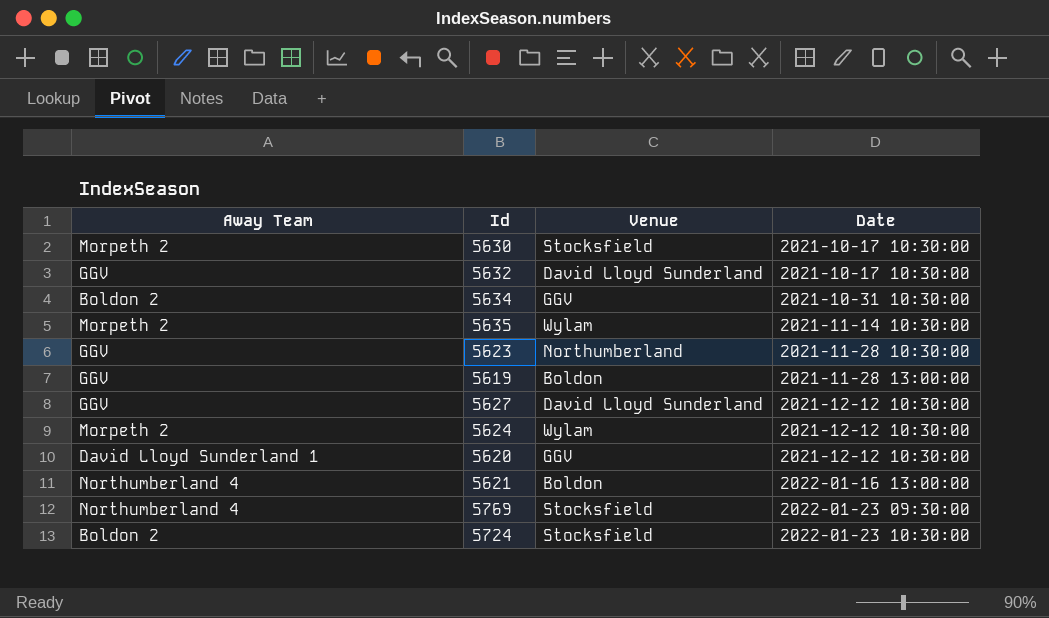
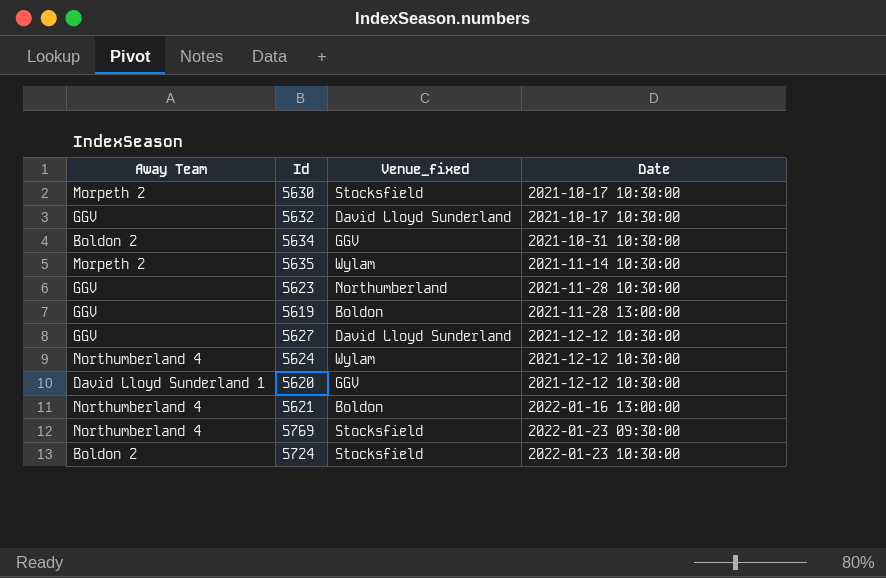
column name: Venue -> Venue_fixed
5624 | Away Team: Morpeth 2 -> Northumberland 4

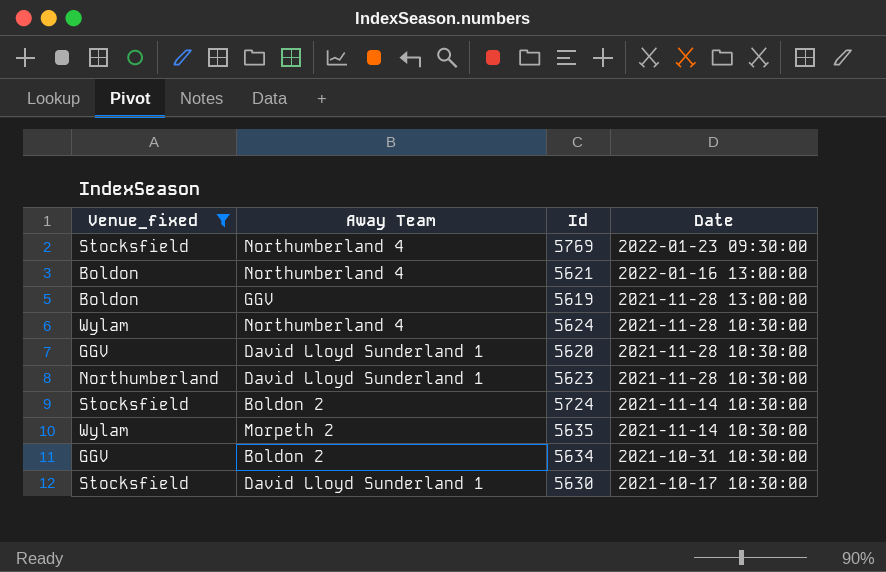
filter: none -> Venue_fixed != David Lloyd Sunderland
row order: Date ascending -> Date descending
column Venue_fixed | position: 3 -> 1
5624 | Date: 2021-12-12 10:30:00 -> 2021-11-28 10:30:00
5620 | Date: 2021-12-12 10:30:00 -> 2021-11-28 10:30:00
5623 | Away Team: GGV -> David Lloyd Sunderland 1
5724 | Date: 2022-01-23 10:30:00 -> 2021-11-14 10:30:00
5630 | Away Team: Morpeth 2 -> David Lloyd Sunderland 1

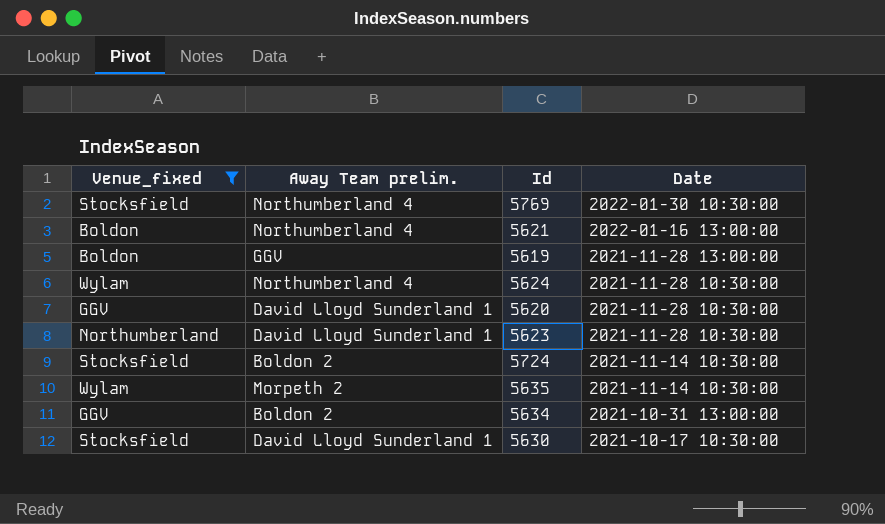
column name: Away Team -> Away Team prelim.
5769 | Date: 2022-01-23 09:30:00 -> 2022-01-30 10:30:00
5634 | Date: 2021-10-31 10:30:00 -> 2021-10-31 13:00:00

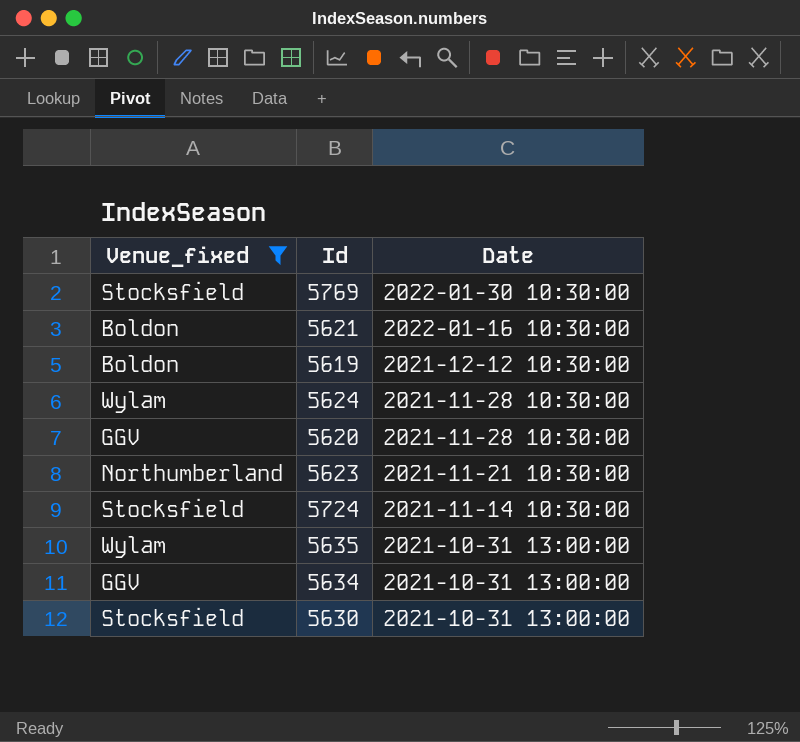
column Away Team prelim. | position: 2 -> none
5621 | Date: 2022-01-16 13:00:00 -> 2022-01-16 10:30:00
5619 | Date: 2021-11-28 13:00:00 -> 2021-12-12 10:30:00
5623 | Date: 2021-11-28 10:30:00 -> 2021-11-21 10:30:00
5635 | Date: 2021-11-14 10:30:00 -> 2021-10-31 13:00:00
5630 | Date: 2021-10-17 10:30:00 -> 2021-10-31 13:00:00

